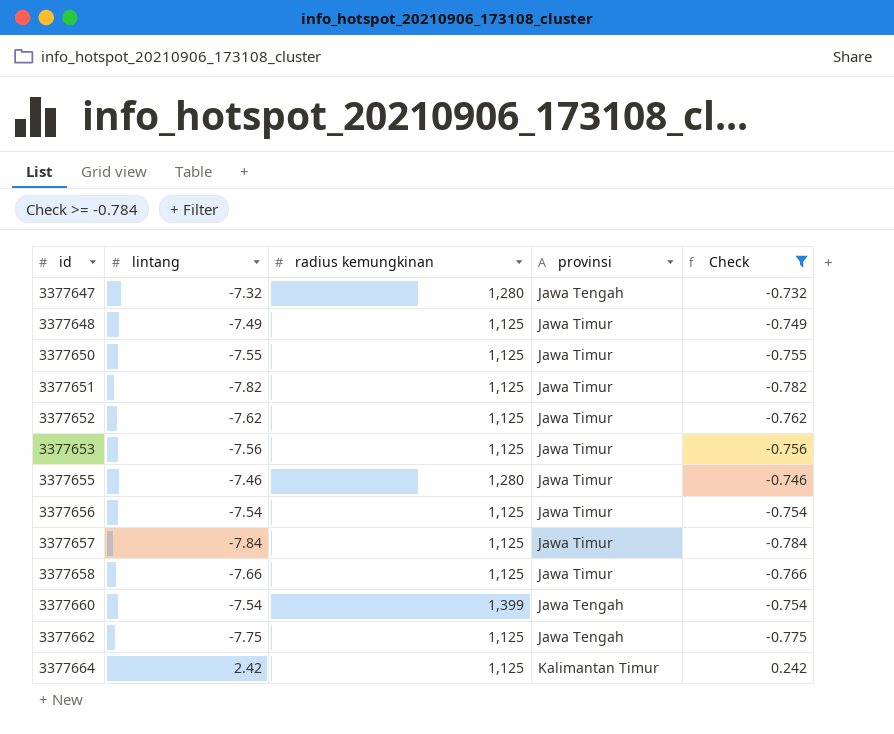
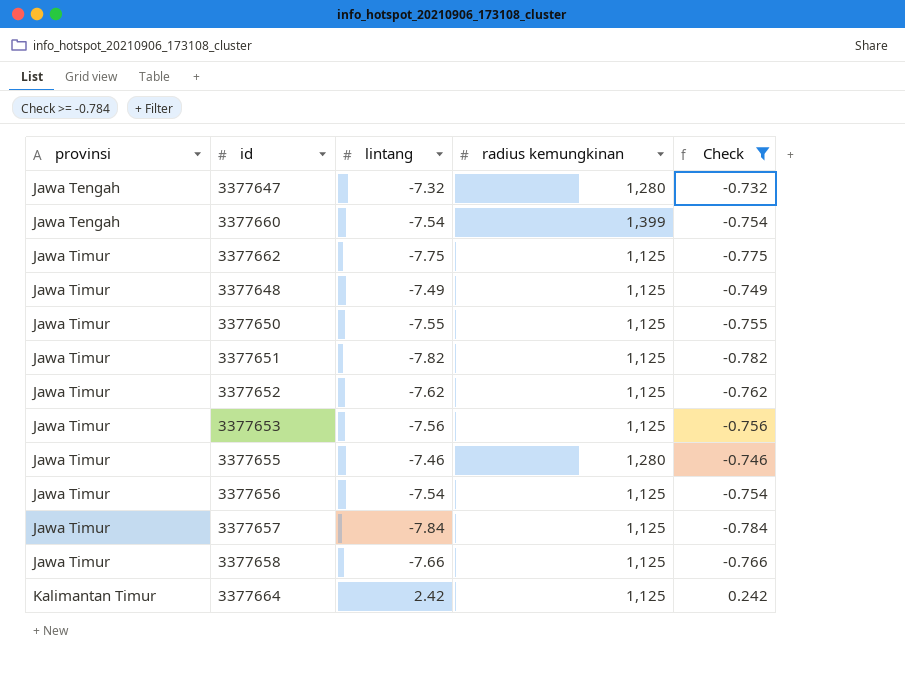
row order: id ascending -> provinsi ascending
column provinsi | position: 4 -> 1
3377662 | provinsi: Jawa Tengah -> Jawa Timur

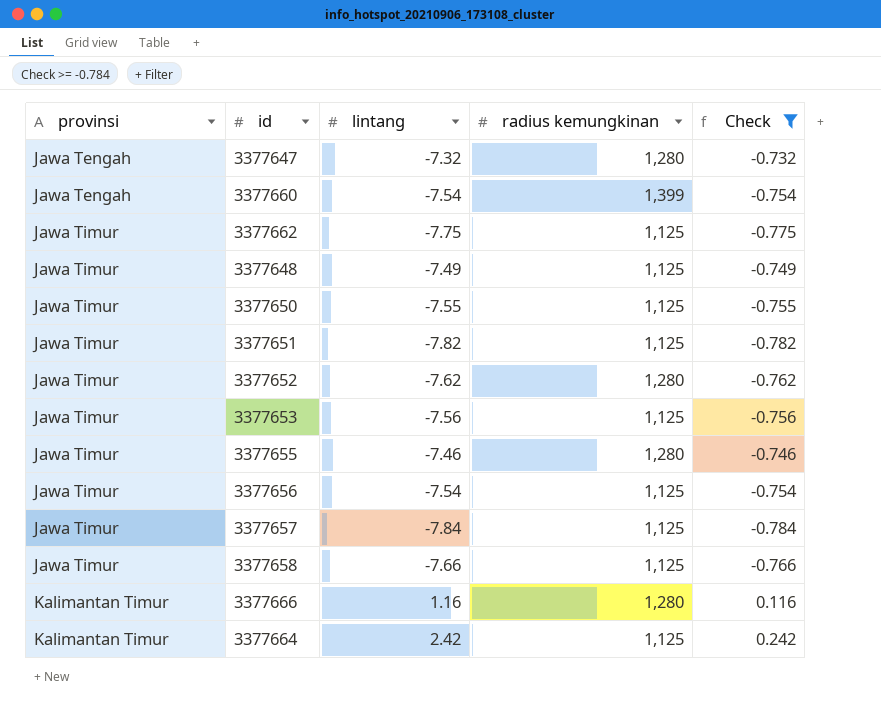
3377652 | radius kemungkinan: 1,125 -> 1,280
row 3377666: none -> Kalimantan Timur | 1.16 | 1,280 | 0.116

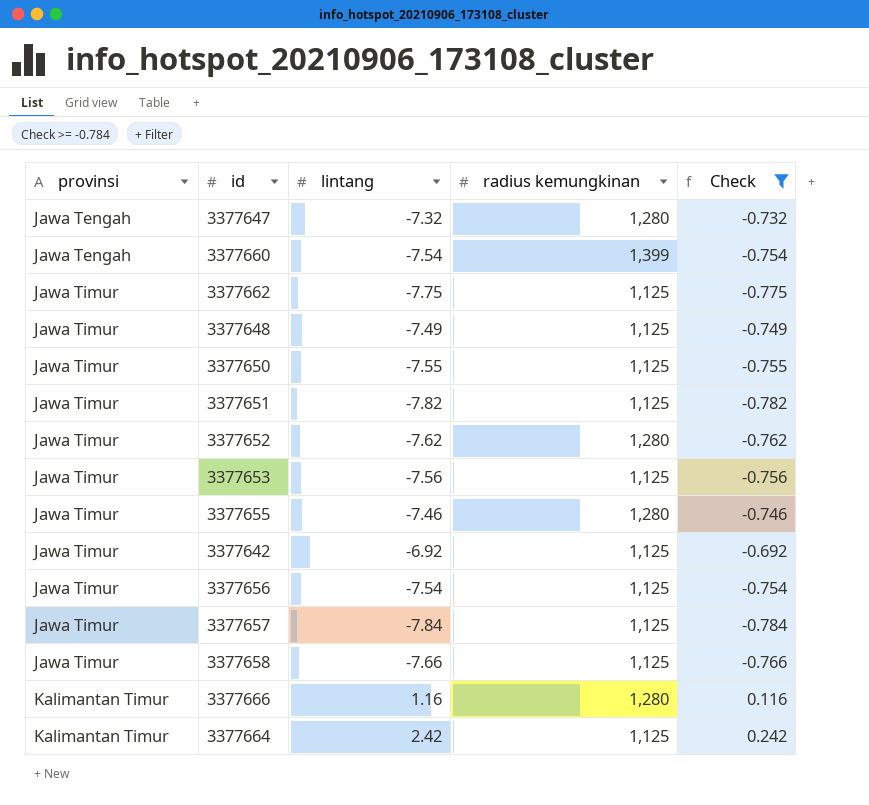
row 3377642: none -> Jawa Timur | -6.92 | 1,125 | -0.692

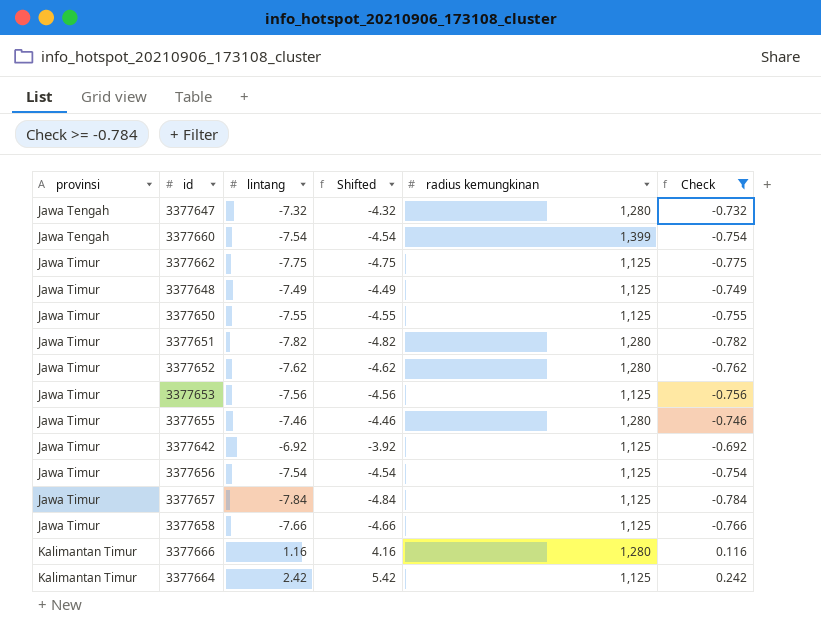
column Shifted | formula: none -> [lintang] + 3
3377651 | radius kemungkinan: 1,125 -> 1,280

